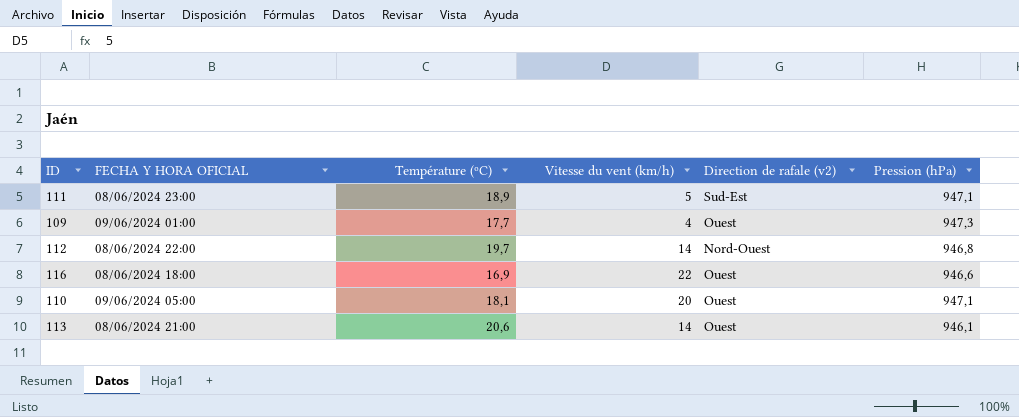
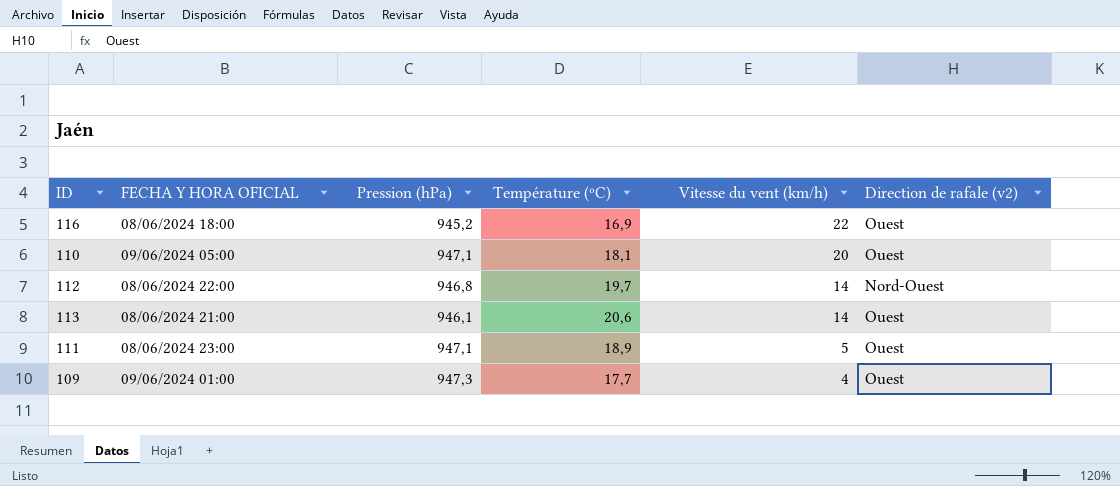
row order: none -> Vitesse du vent (km/h) descending
column Pression (hPa) | position: 6 -> 3
116 | Pression (hPa): 946,6 -> 945,2
111 | Direction de rafale (v2): Sud-Est -> Ouest

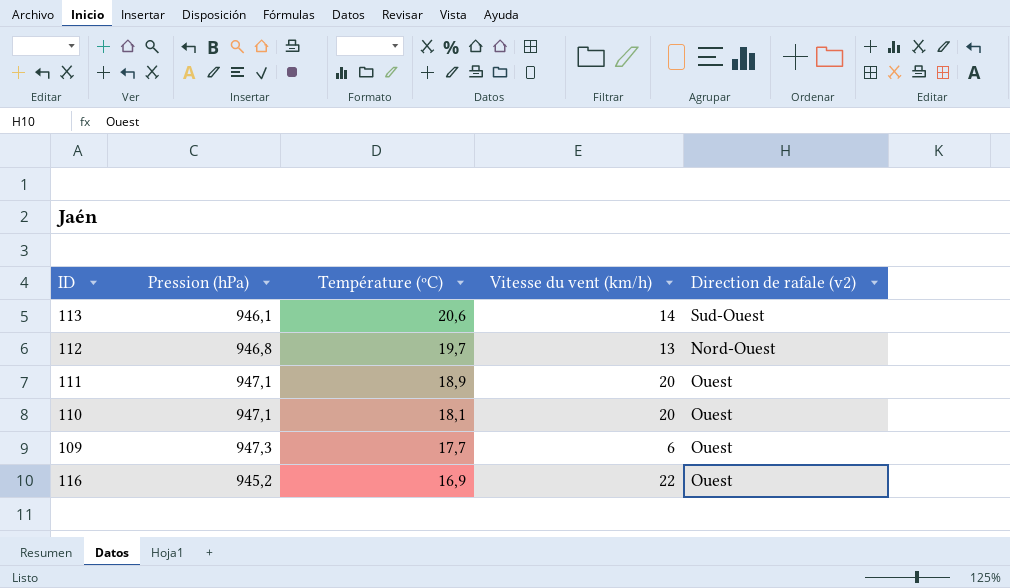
row order: Vitesse du vent (km/h) descending -> Température (ºC) descending
column FECHA Y HORA OFICIAL | position: 2 -> none
113 | Direction de rafale (v2): Ouest -> Sud-Ouest
112 | Vitesse du vent (km/h): 14 -> 13
111 | Vitesse du vent (km/h): 5 -> 20
109 | Vitesse du vent (km/h): 4 -> 6

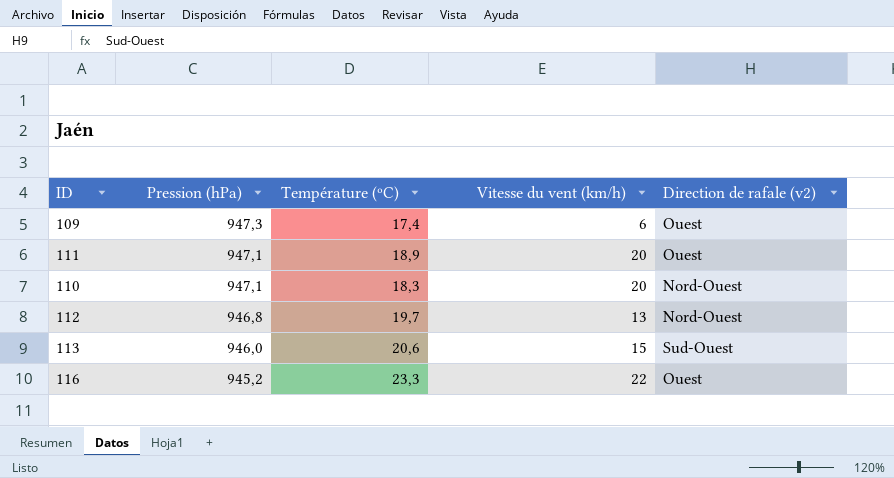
row order: Température (ºC) descending -> Pression (hPa) descending
109 | Température (ºC): 17,7 -> 17,4
110 | Température (ºC): 18,1 -> 18,3
110 | Direction de rafale (v2): Ouest -> Nord-Ouest
113 | Pression (hPa): 946,1 -> 946,0
113 | Vitesse du vent (km/h): 14 -> 15
116 | Température (ºC): 16,9 -> 23,3

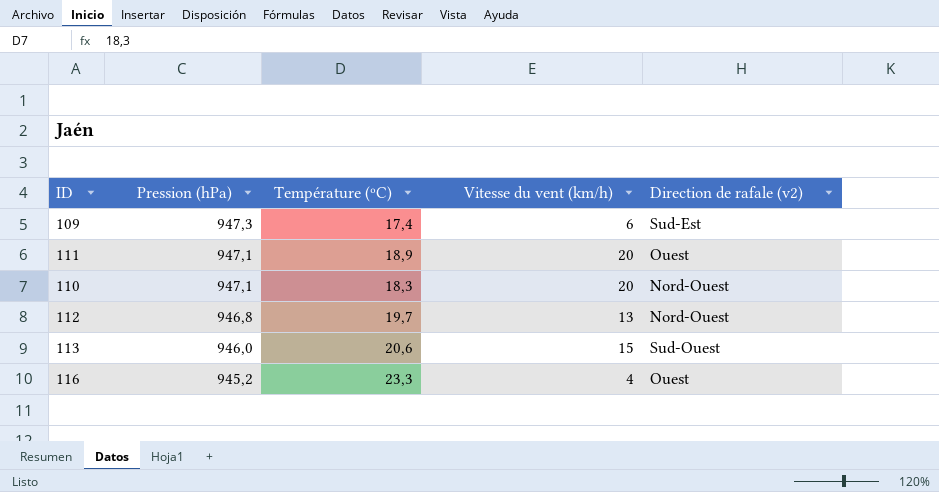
109 | Direction de rafale (v2): Ouest -> Sud-Est
116 | Vitesse du vent (km/h): 22 -> 4

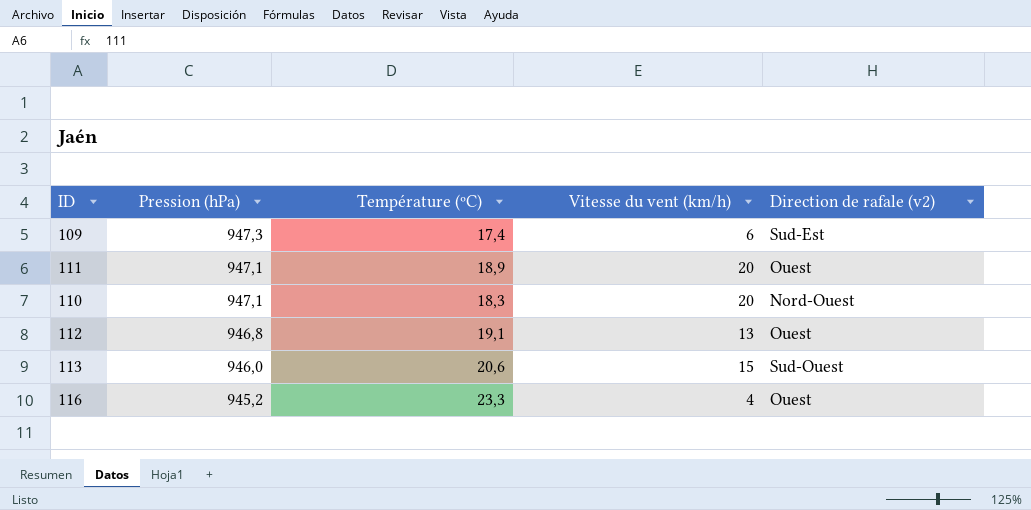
112 | Température (ºC): 19,7 -> 19,1
112 | Direction de rafale (v2): Nord-Ouest -> Ouest

